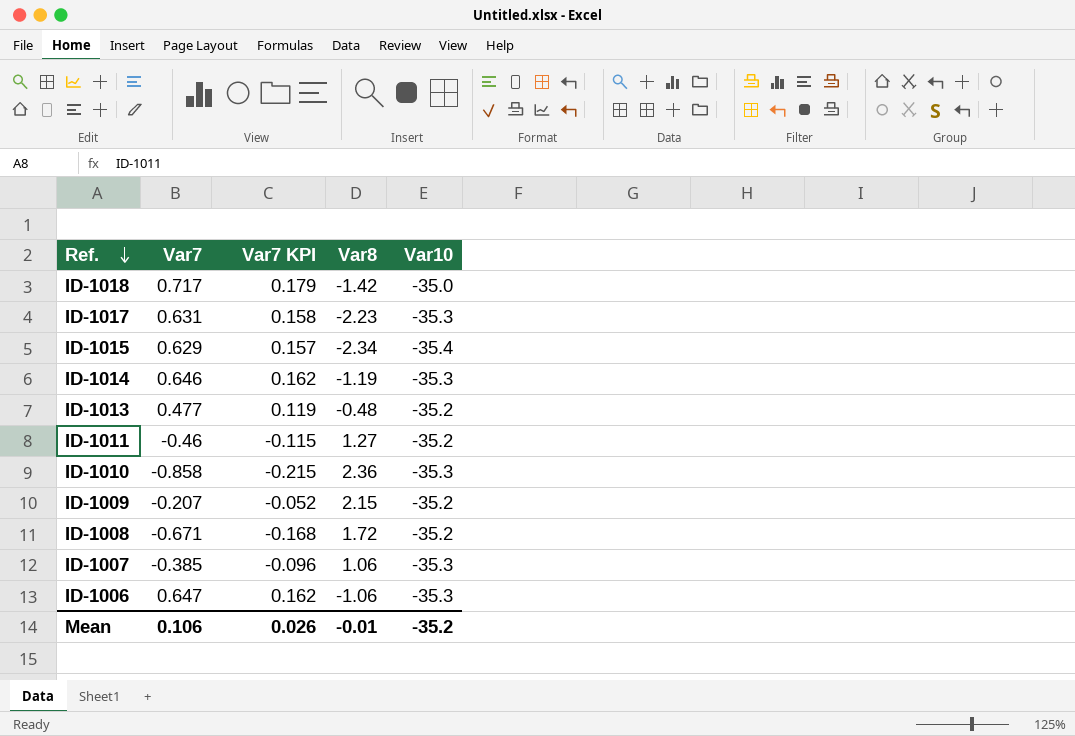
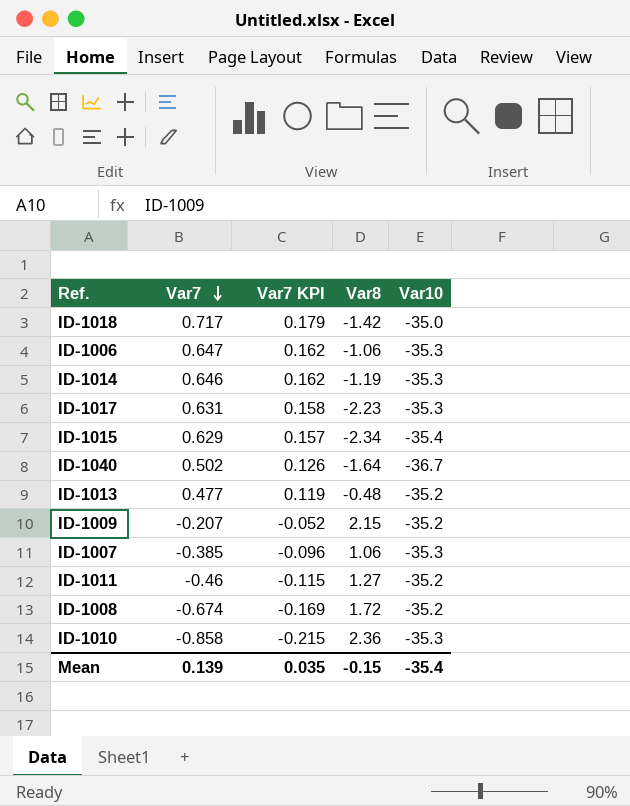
row order: Ref. descending -> Var7 descending
row ID-1040: none -> 0.502 | 0.126 | -1.64 | -36.7
ID-1008 | Var7: -0.671 -> -0.674
ID-1008 | Var7 KPI: -0.168 -> -0.169
Mean | Var7: 0.106 -> 0.139
Mean | Var7 KPI: 0.026 -> 0.035
Mean | Var8: -0.01 -> -0.15
Mean | Var10: -35.2 -> -35.4

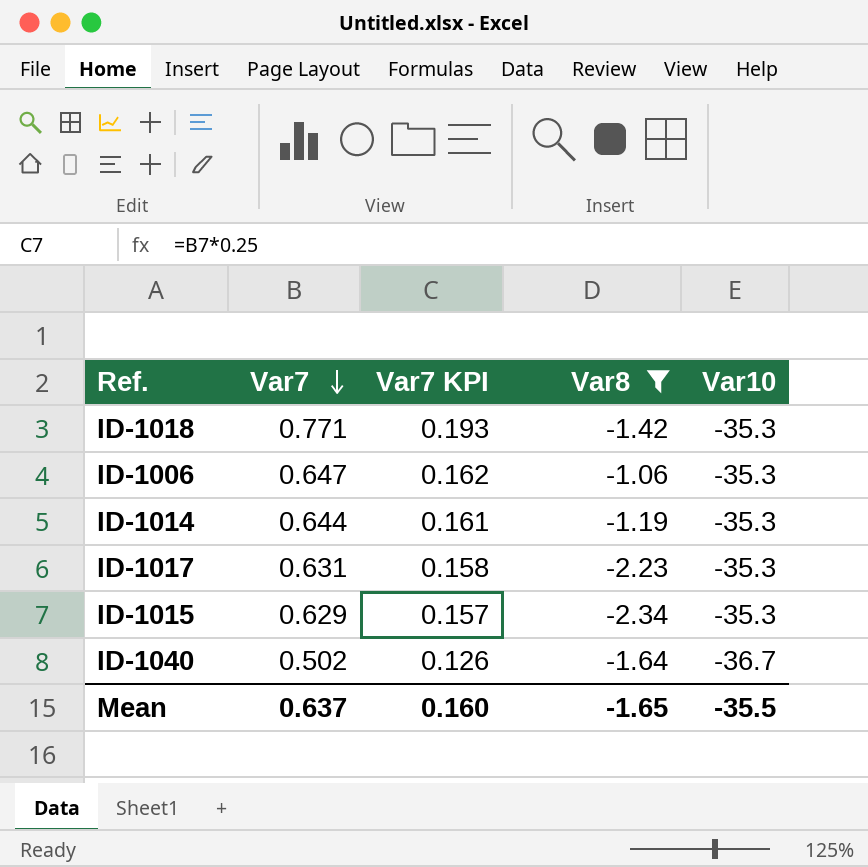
filter: none -> Var8 <= -1.06
ID-1018 | Var7: 0.717 -> 0.771
ID-1018 | Var7 KPI: 0.179 -> 0.193
ID-1018 | Var10: -35.0 -> -35.3
ID-1014 | Var7: 0.646 -> 0.644
ID-1014 | Var7 KPI: 0.162 -> 0.161
ID-1015 | Var10: -35.4 -> -35.3
Mean | Var7: 0.139 -> 0.637
Mean | Var7 KPI: 0.035 -> 0.160
Mean | Var8: -0.15 -> -1.65
Mean | Var10: -35.4 -> -35.5

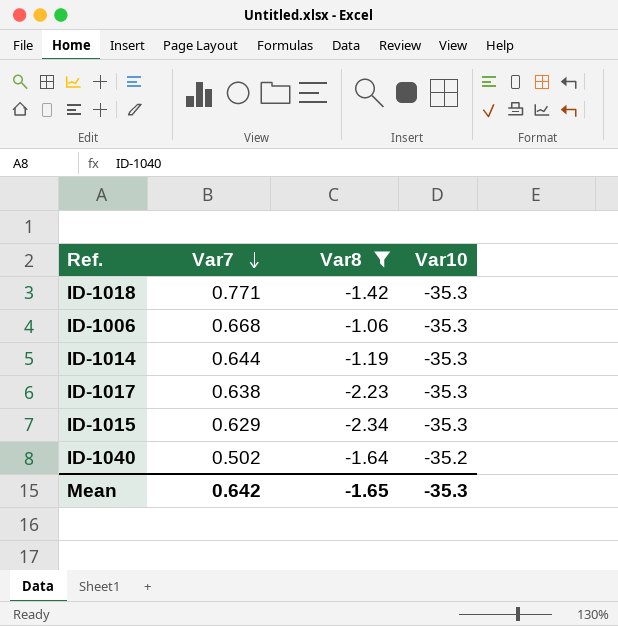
column Var7 KPI | formula: [Var7] * 0.25 -> none
ID-1006 | Var7: 0.647 -> 0.668
ID-1017 | Var7: 0.631 -> 0.638
ID-1040 | Var10: -36.7 -> -35.2
Mean | Var7: 0.637 -> 0.642
Mean | Var10: -35.5 -> -35.3

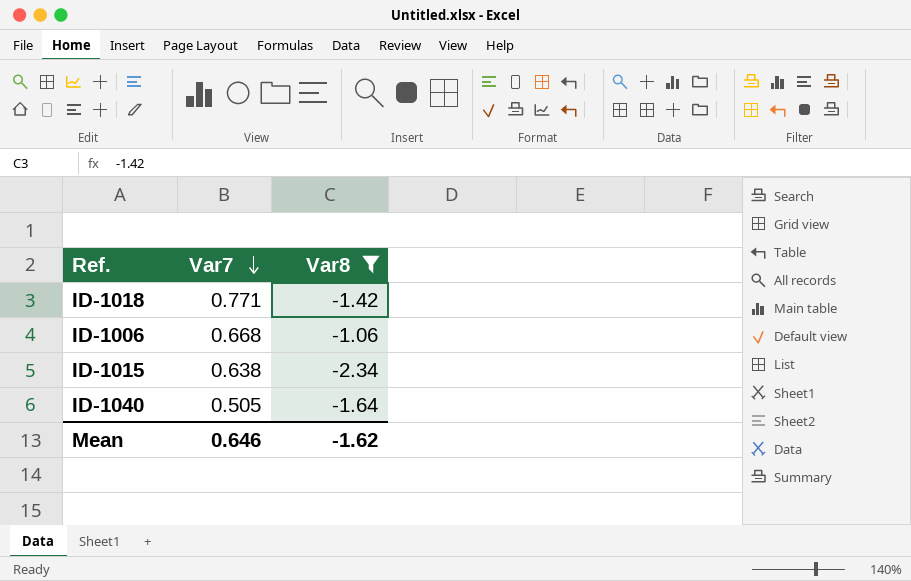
column Var10 | position: 4 -> none
row ID-1014: 0.644 | -1.19 | -35.3 -> none
row ID-1017: 0.638 | -2.23 | -35.3 -> none
ID-1015 | Var7: 0.629 -> 0.638
ID-1040 | Var7: 0.502 -> 0.505
Mean | Var7: 0.642 -> 0.646
Mean | Var8: -1.65 -> -1.62

